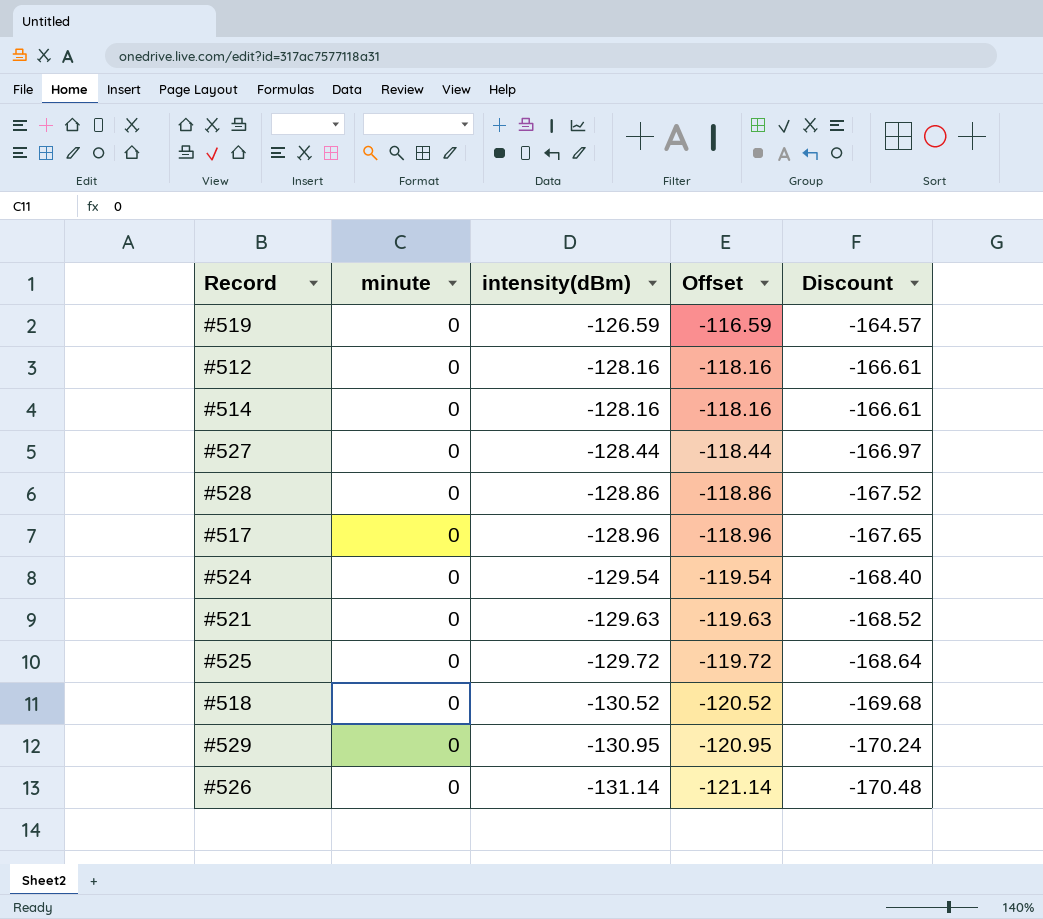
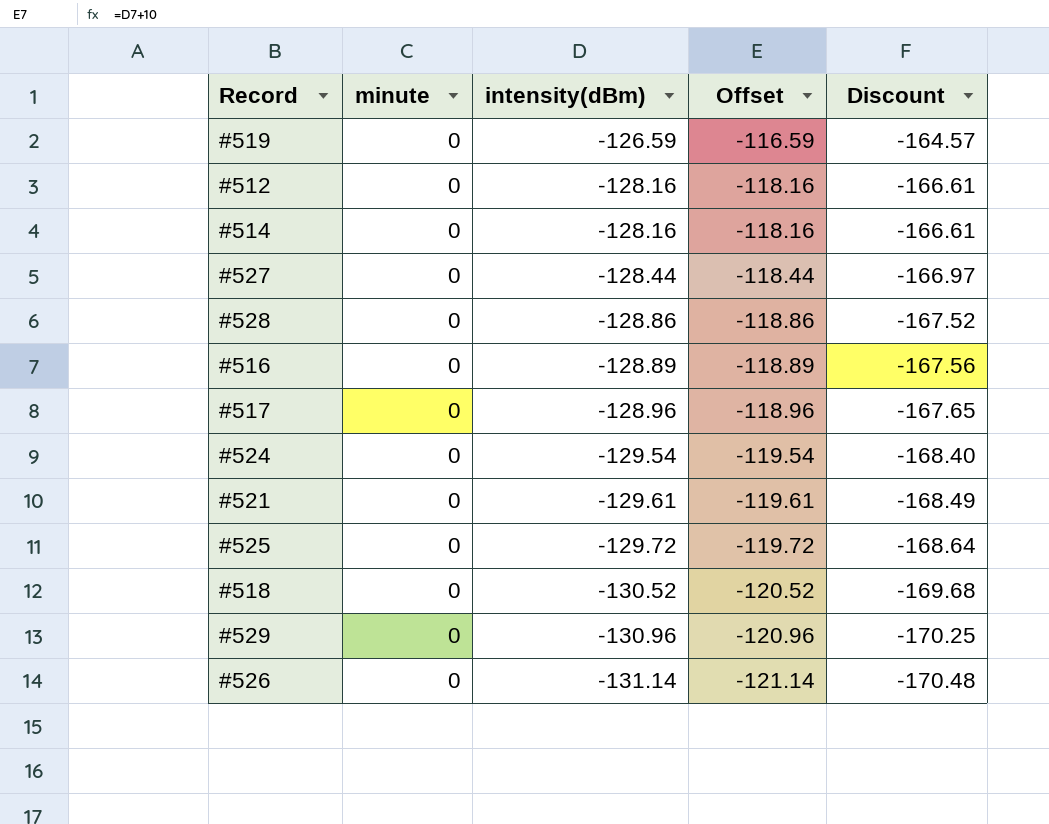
row #516: none -> 0 | -128.89 | -118.89 | -167.56
#521 | intensity(dBm): -129.63 -> -129.61
#521 | Offset: -119.63 -> -119.61
#521 | Discount: -168.52 -> -168.49
#529 | intensity(dBm): -130.95 -> -130.96
#529 | Offset: -120.95 -> -120.96
#529 | Discount: -170.24 -> -170.25

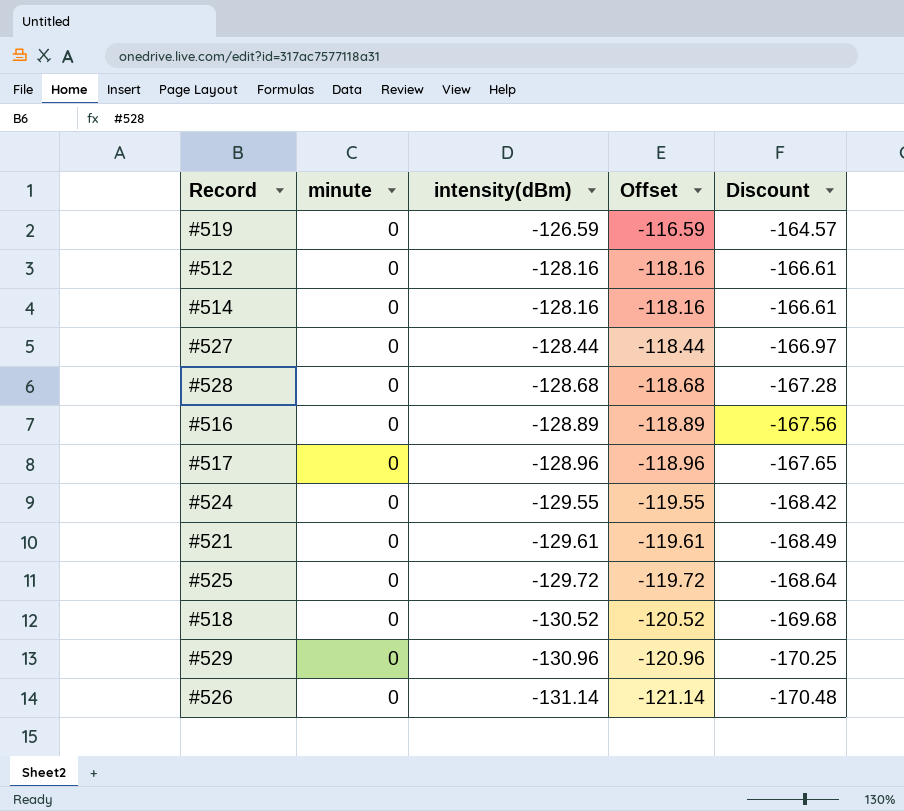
#528 | intensity(dBm): -128.86 -> -128.68
#528 | Offset: -118.86 -> -118.68
#528 | Discount: -167.52 -> -167.28
#524 | intensity(dBm): -129.54 -> -129.55
#524 | Offset: -119.54 -> -119.55
#524 | Discount: -168.40 -> -168.42

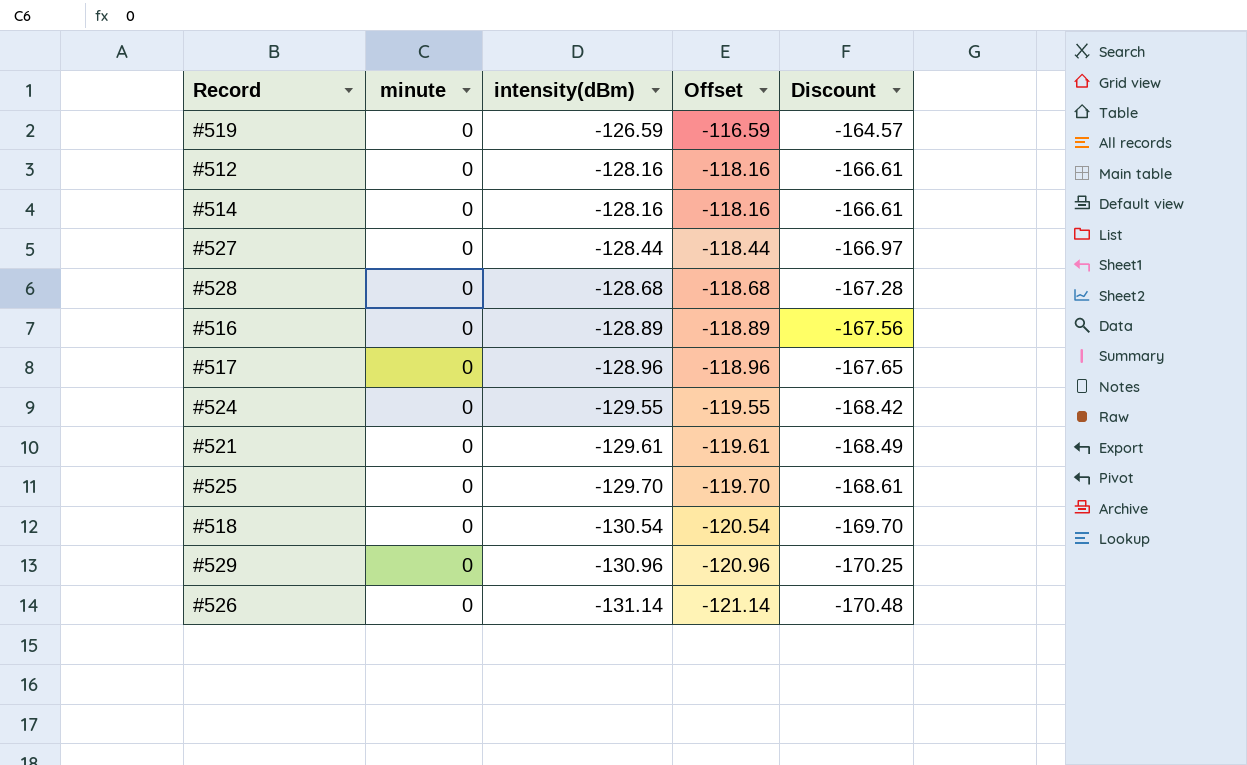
#525 | intensity(dBm): -129.72 -> -129.70
#525 | Offset: -119.72 -> -119.70
#525 | Discount: -168.64 -> -168.61
#518 | intensity(dBm): -130.52 -> -130.54
#518 | Offset: -120.52 -> -120.54
#518 | Discount: -169.68 -> -169.70

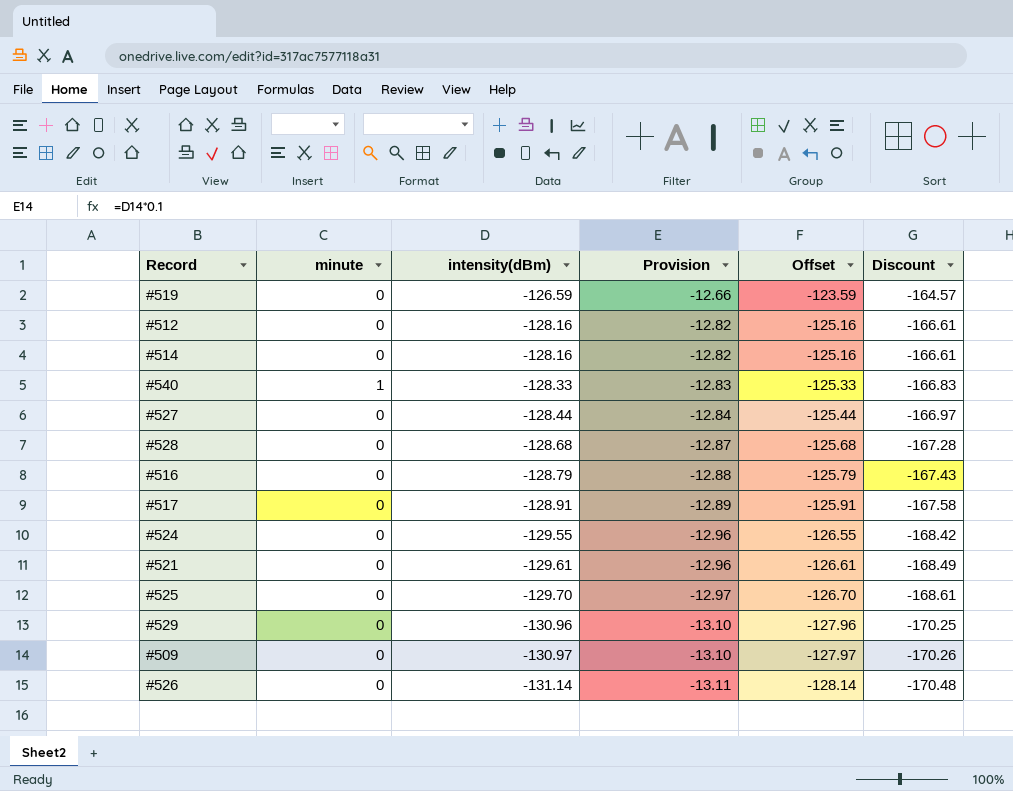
column Provision | formula: none -> [intensity(dBm)] * 0.1
column Offset | formula: [intensity(dBm)] + 10 -> [intensity(dBm)] + 3
row #518: 0 | -130.54 | -120.54 | -169.70 -> none
row #540: none -> 1 | -128.33 | -12.83 | -125.33 | -166.83
#516 | intensity(dBm): -128.89 -> -128.79
#516 | Discount: -167.56 -> -167.43
#517 | intensity(dBm): -128.96 -> -128.91
#517 | Discount: -167.65 -> -167.58
row #509: none -> 0 | -130.97 | -13.10 | -127.97 | -170.26

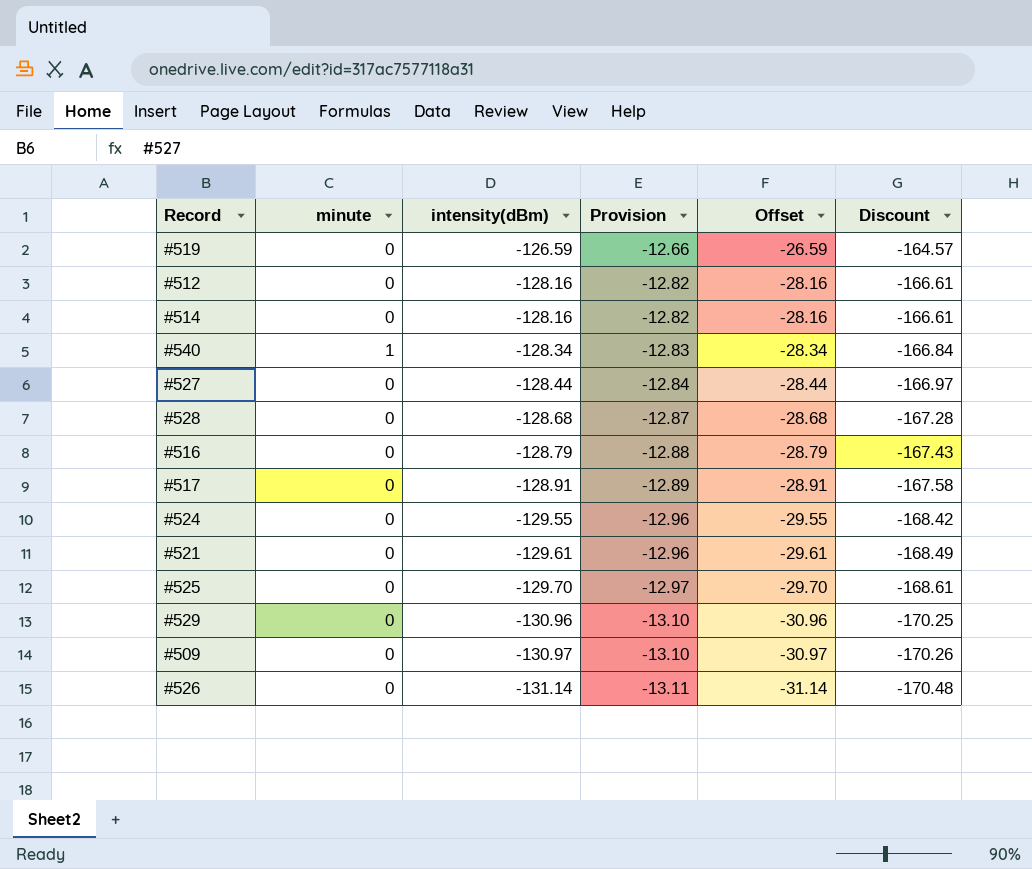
column Offset | formula: [intensity(dBm)] + 3 -> [intensity(dBm)] + 100
#540 | intensity(dBm): -128.33 -> -128.34
#540 | Discount: -166.83 -> -166.84

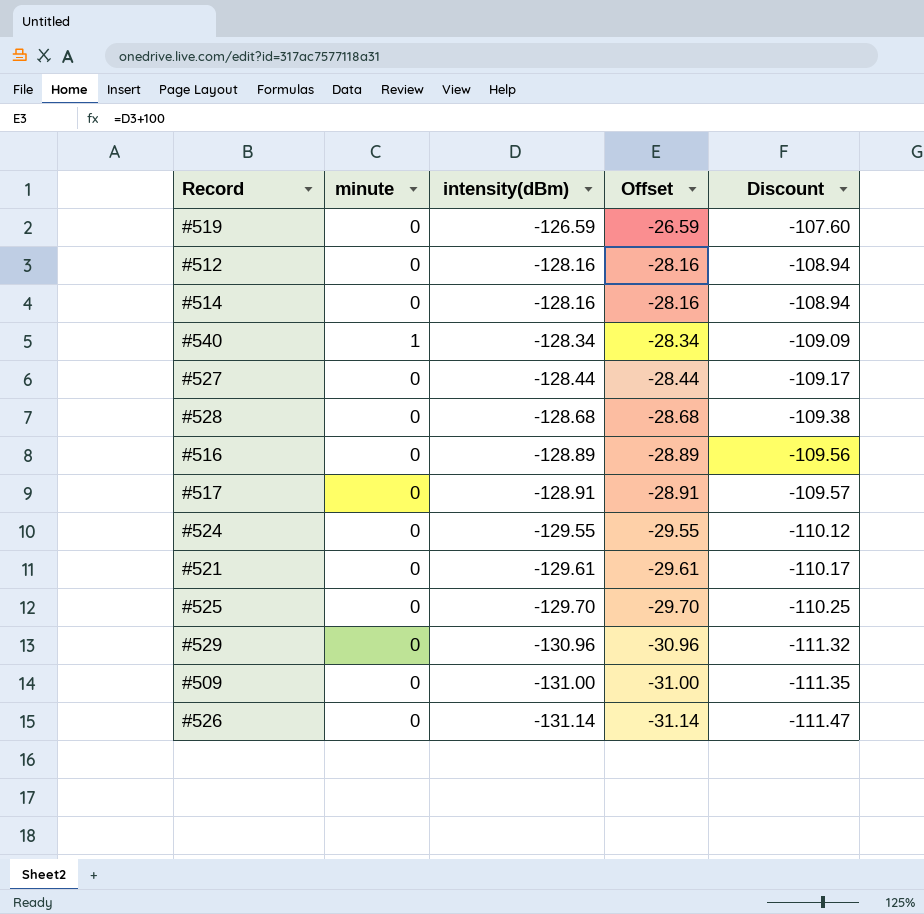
column Provision | formula: [intensity(dBm)] * 0.1 -> none
column Discount | formula: [intensity(dBm)] * 1.3 -> [intensity(dBm)] * 0.85
#516 | intensity(dBm): -128.79 -> -128.89
#516 | Offset: -28.79 -> -28.89
#509 | intensity(dBm): -130.97 -> -131.00
#509 | Offset: -30.97 -> -31.00

